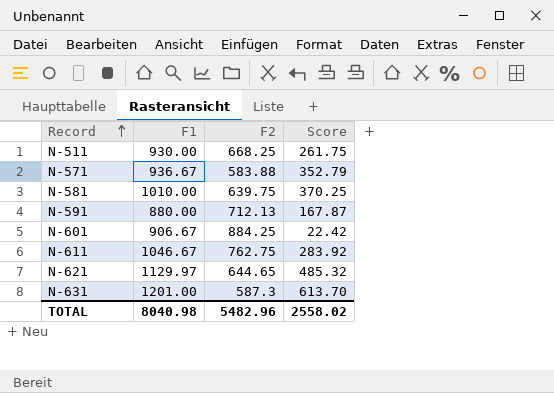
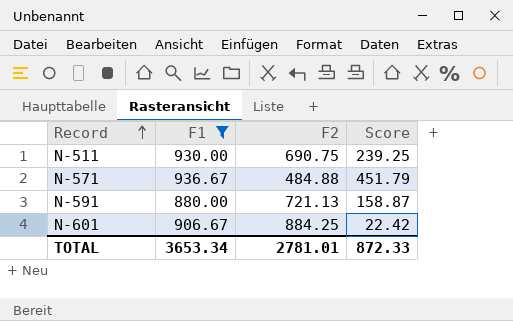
filter: none -> F1 <= 936.67
N-511 | F2: 668.25 -> 690.75
N-511 | Score: 261.75 -> 239.25
N-571 | F2: 583.88 -> 484.88
N-571 | Score: 352.79 -> 451.79
N-591 | F2: 712.13 -> 721.13
N-591 | Score: 167.87 -> 158.87
TOTAL | F1: 8040.98 -> 3653.34
TOTAL | F2: 5482.96 -> 2781.01
TOTAL | Score: 2558.02 -> 872.33

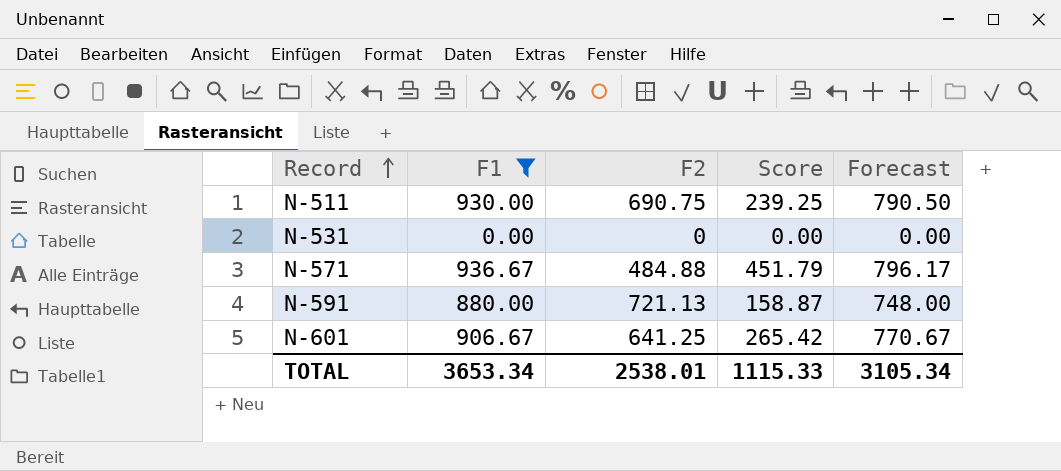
column Forecast | formula: none -> [F1] * 0.85
row N-531: none -> 0.00 | 0 | 0.00 | 0.00
N-601 | F2: 884.25 -> 641.25
N-601 | Score: 22.42 -> 265.42
TOTAL | F2: 2781.01 -> 2538.01
TOTAL | Score: 872.33 -> 1115.33

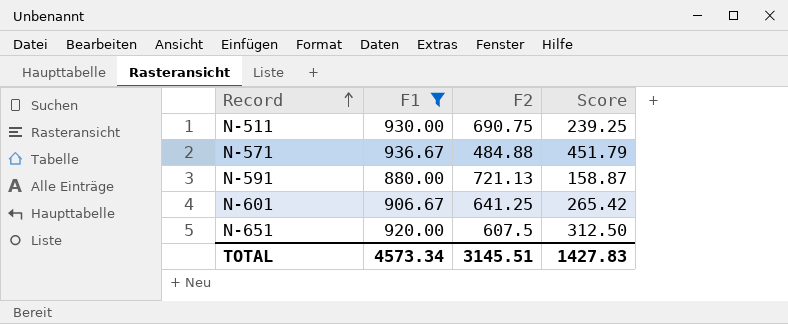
column Forecast | formula: [F1] * 0.85 -> none
row N-531: 0.00 | 0 | 0.00 | 0.00 -> none
row N-651: none -> 920.00 | 607.5 | 312.50
TOTAL | F1: 3653.34 -> 4573.34
TOTAL | F2: 2538.01 -> 3145.51
TOTAL | Score: 1115.33 -> 1427.83

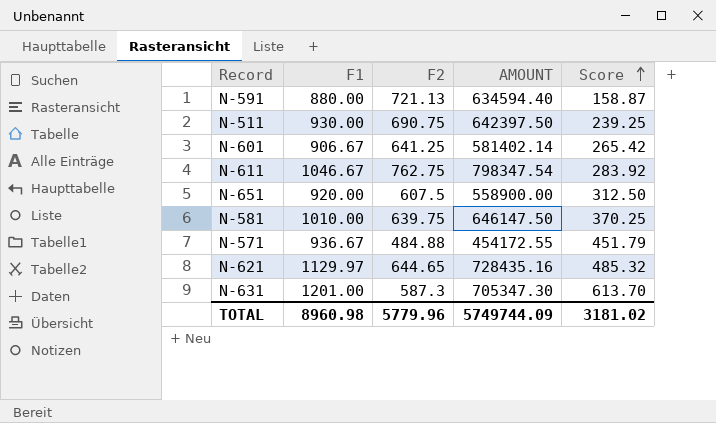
filter: F1 <= 936.67 -> none
row order: Record ascending -> Score ascending
column AMOUNT | formula: none -> [F1] * [F2]
TOTAL | F1: 4573.34 -> 8960.98
TOTAL | F2: 3145.51 -> 5779.96
TOTAL | Score: 1427.83 -> 3181.02

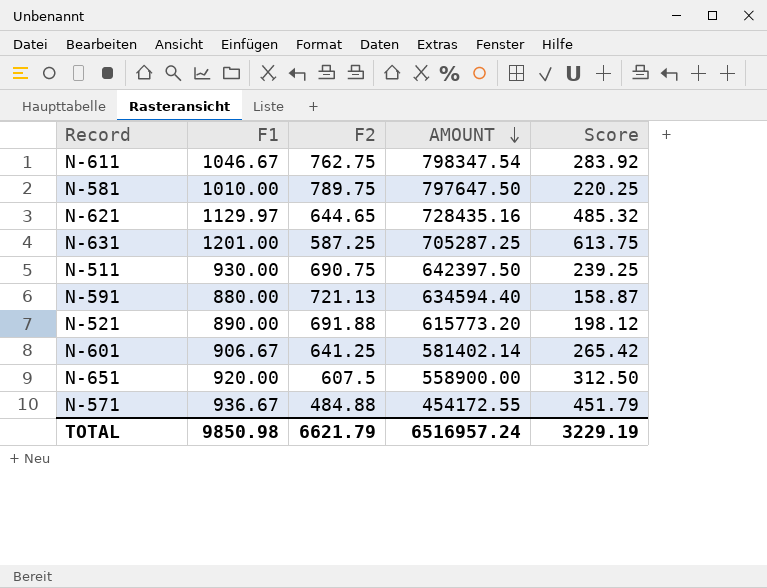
row order: Score ascending -> AMOUNT descending
N-581 | F2: 639.75 -> 789.75
N-581 | AMOUNT: 646147.50 -> 797647.50
N-581 | Score: 370.25 -> 220.25
N-631 | F2: 587.3 -> 587.25
N-631 | AMOUNT: 705347.30 -> 705287.25
N-631 | Score: 613.70 -> 613.75
row N-521: none -> 890.00 | 691.88 | 615773.20 | 198.12
TOTAL | F1: 8960.98 -> 9850.98
TOTAL | F2: 5779.96 -> 6621.79
TOTAL | AMOUNT: 5749744.09 -> 6516957.24
TOTAL | Score: 3181.02 -> 3229.19

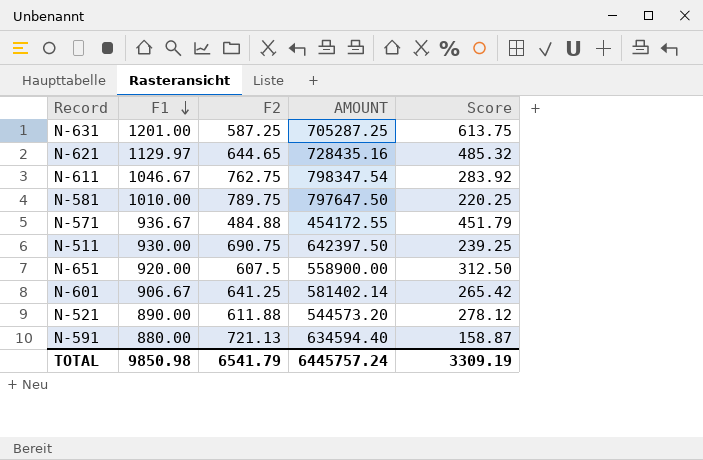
row order: AMOUNT descending -> F1 descending
N-521 | F2: 691.88 -> 611.88
N-521 | AMOUNT: 615773.20 -> 544573.20
N-521 | Score: 198.12 -> 278.12
TOTAL | F2: 6621.79 -> 6541.79
TOTAL | AMOUNT: 6516957.24 -> 6445757.24
TOTAL | Score: 3229.19 -> 3309.19

